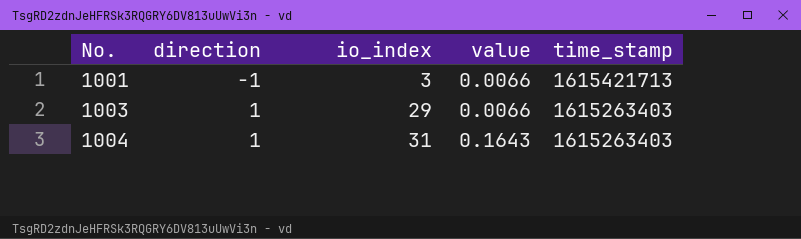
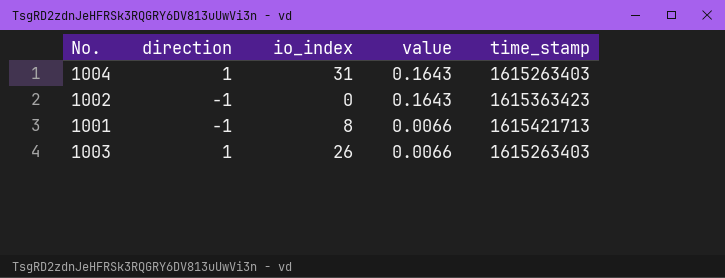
row order: No. ascending -> value descending
row 1002: none -> -1 | 0 | 0.1643 | 1615363423
1001 | io_index: 3 -> 8
1003 | io_index: 29 -> 26

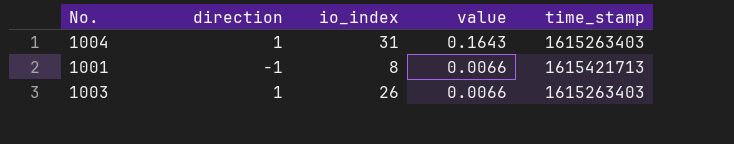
row 1002: -1 | 0 | 0.1643 | 1615363423 -> none

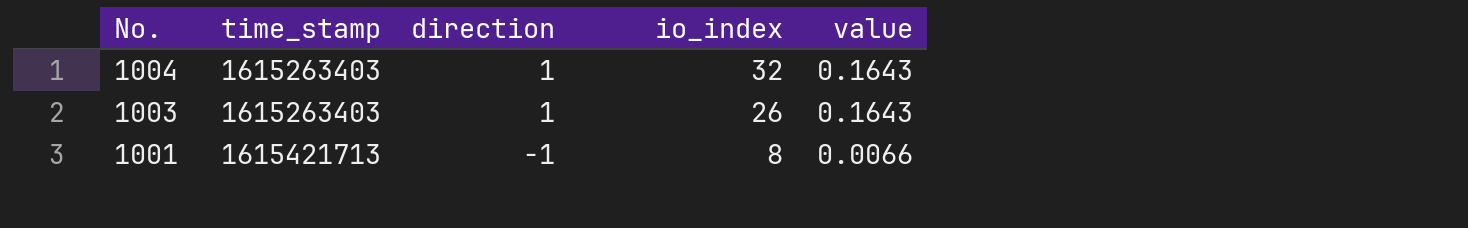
row order: value descending -> No. descending
column time_stamp | position: 5 -> 2
1004 | io_index: 31 -> 32
1003 | value: 0.0066 -> 0.1643

